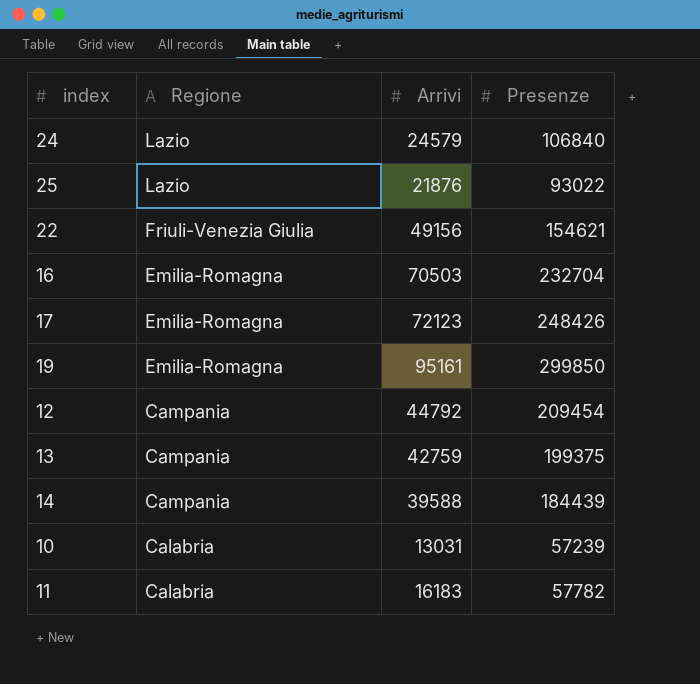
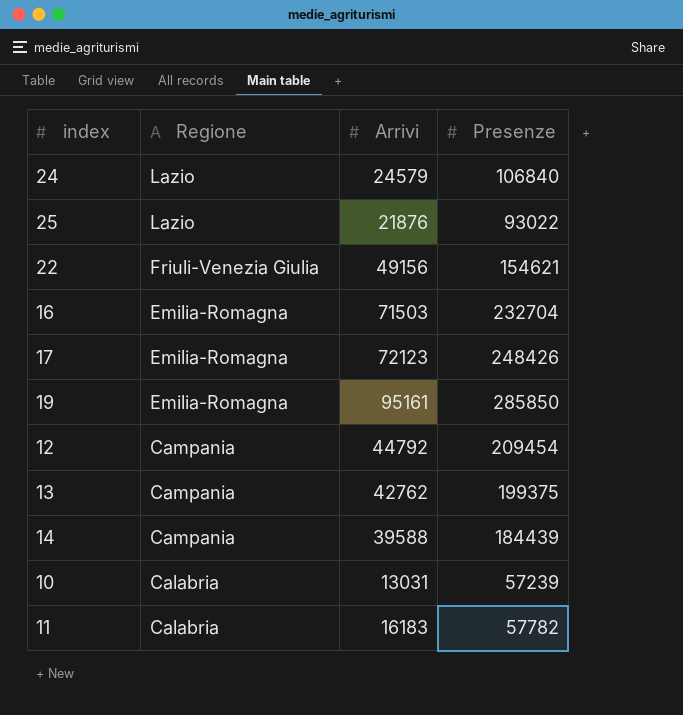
16 | Arrivi: 70503 -> 71503
19 | Presenze: 299850 -> 285850
13 | Arrivi: 42759 -> 42762

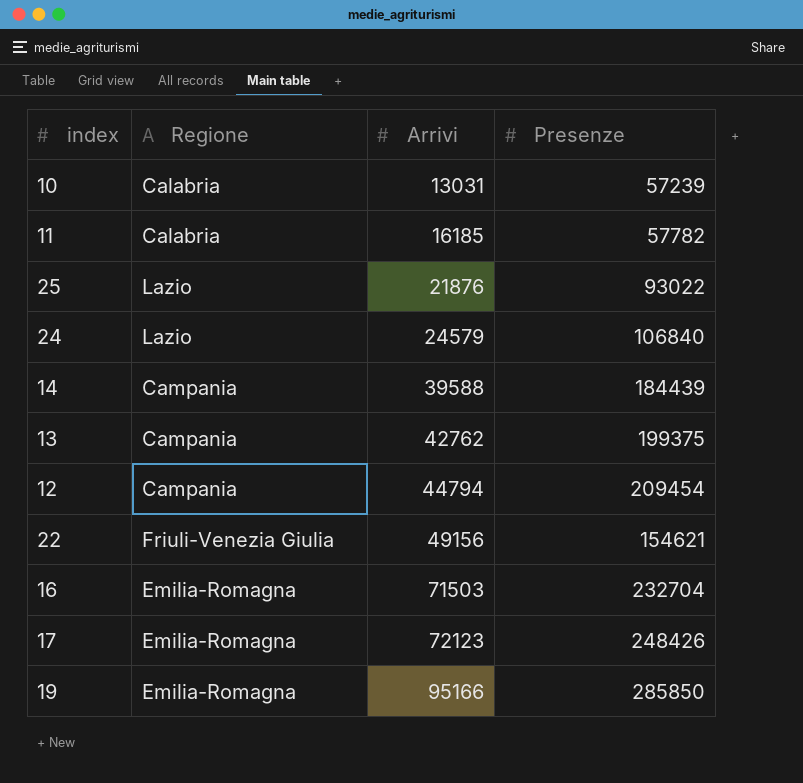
row order: Regione descending -> Arrivi ascending
11 | Arrivi: 16183 -> 16185
12 | Arrivi: 44792 -> 44794
19 | Arrivi: 95161 -> 95166

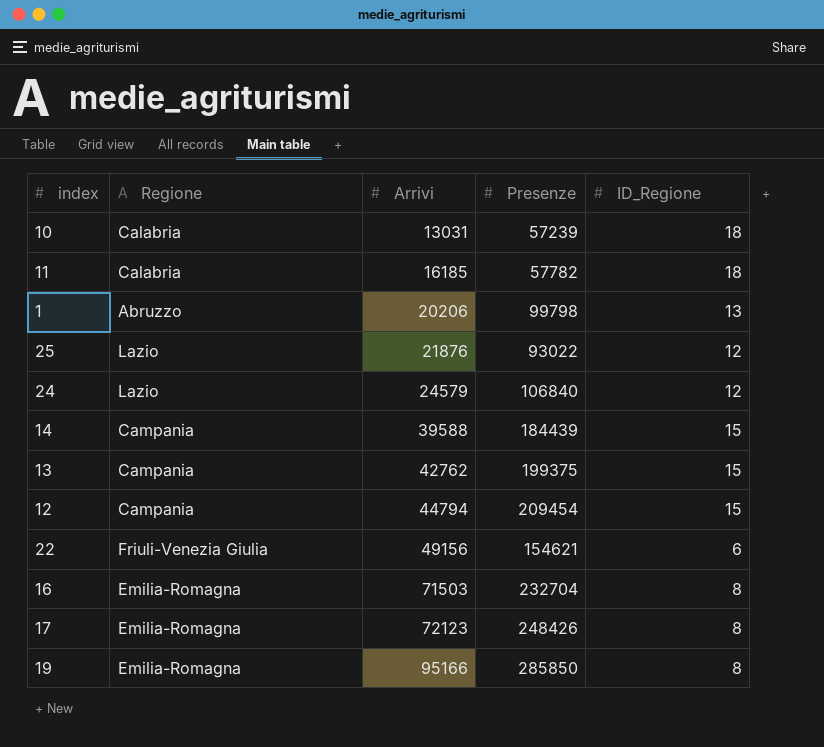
column ID_Regione | position: none -> 5
row 1: none -> Abruzzo | 20206 | 99798 | 13

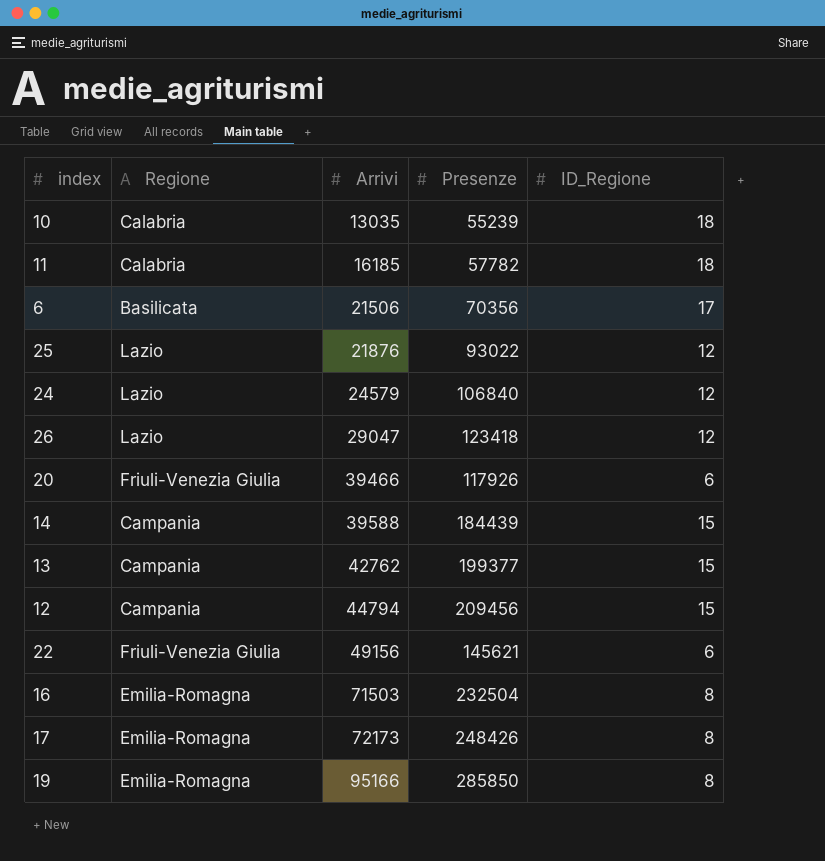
row 1: Abruzzo | 20206 | 99798 | 13 -> none
10 | Arrivi: 13031 -> 13035
10 | Presenze: 57239 -> 55239
row 6: none -> Basilicata | 21506 | 70356 | 17
row 26: none -> Lazio | 29047 | 123418 | 12
row 20: none -> Friuli-Venezia Giulia | 39466 | 117926 | 6
13 | Presenze: 199375 -> 199377
12 | Presenze: 209454 -> 209456
22 | Presenze: 154621 -> 145621
16 | Presenze: 232704 -> 232504
17 | Arrivi: 72123 -> 72173

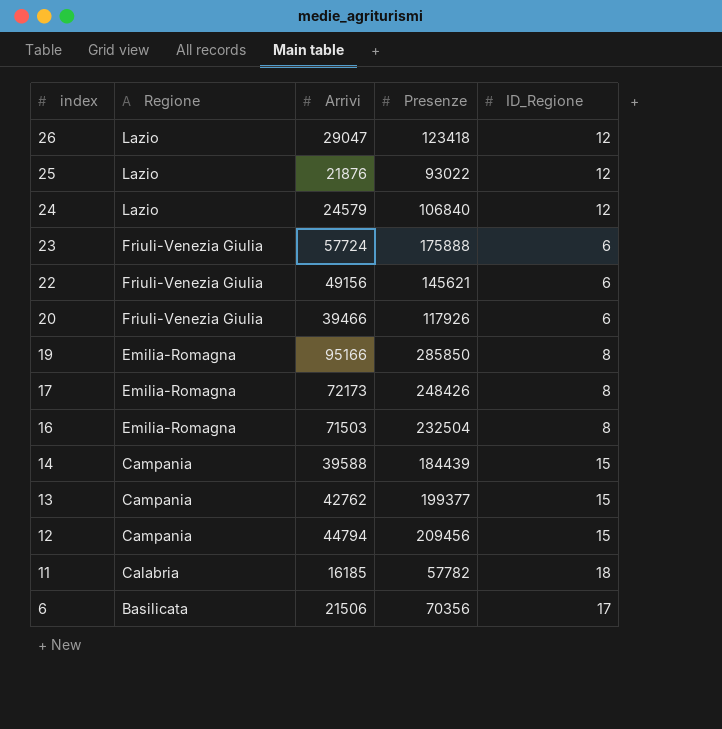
row order: Arrivi ascending -> index descending
row 10: Calabria | 13035 | 55239 | 18 -> none
row 23: none -> Friuli-Venezia Giulia | 57724 | 175888 | 6

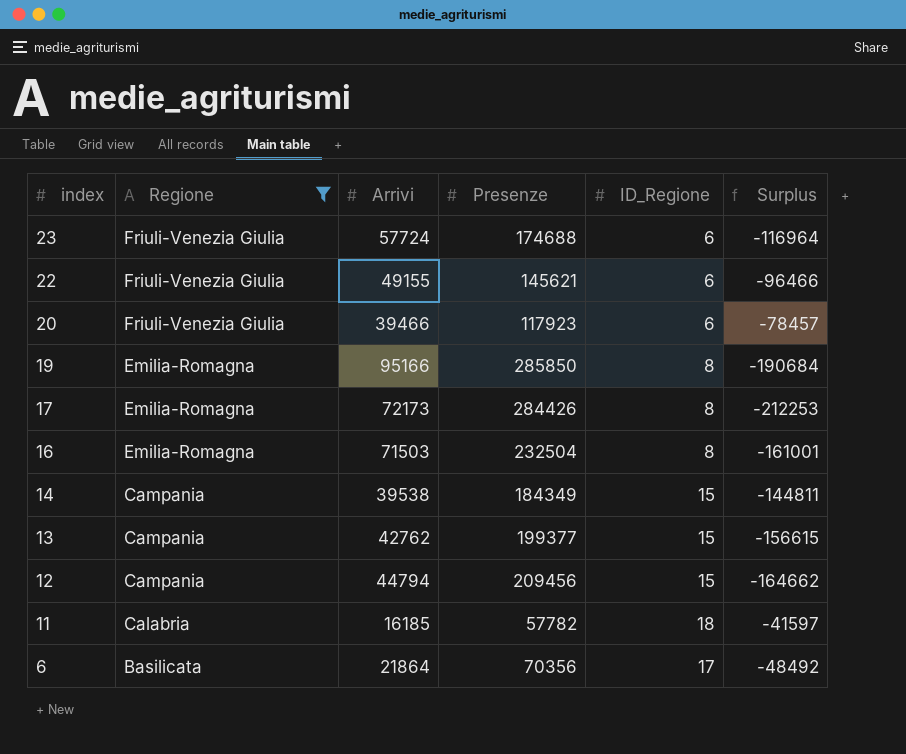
filter: none -> Regione != Lazio
column Surplus | formula: none -> [Arrivi] - [Presenze]
23 | Presenze: 175888 -> 174688
22 | Arrivi: 49156 -> 49155
20 | Presenze: 117926 -> 117923
17 | Presenze: 248426 -> 284426
14 | Arrivi: 39588 -> 39538
14 | Presenze: 184439 -> 184349
6 | Arrivi: 21506 -> 21864

